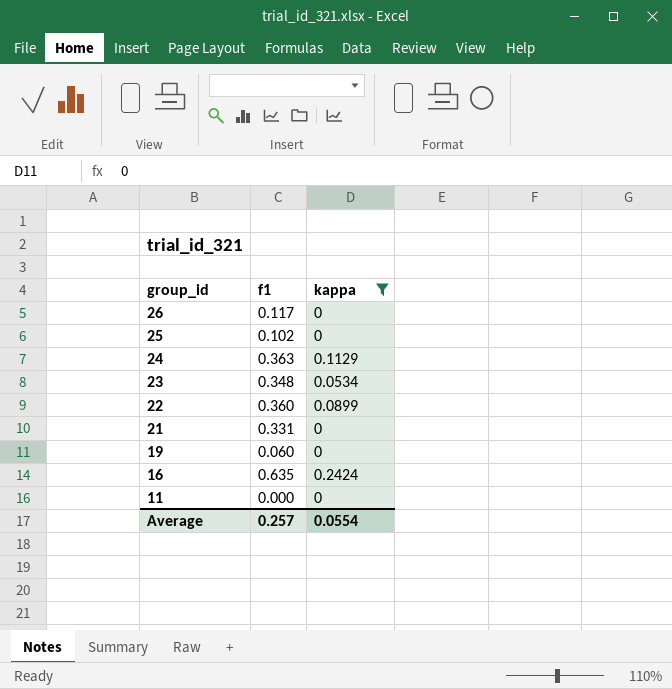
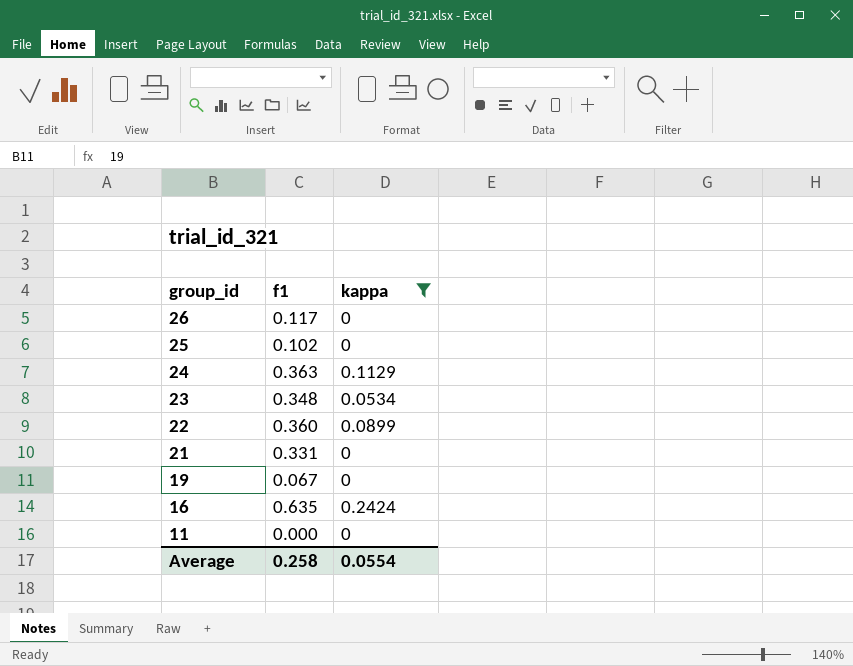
19 | f1: 0.060 -> 0.067
Average | f1: 0.257 -> 0.258

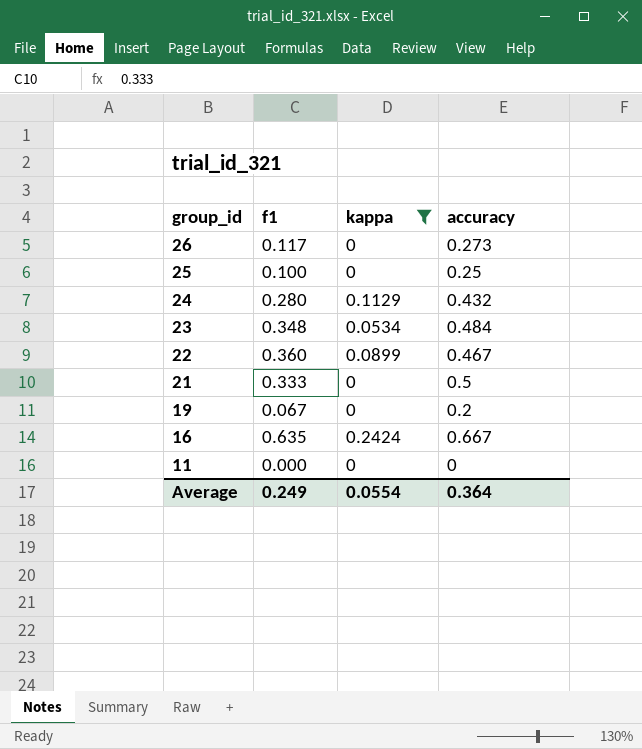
column accuracy | position: none -> 4
25 | f1: 0.102 -> 0.100
24 | f1: 0.363 -> 0.280
21 | f1: 0.331 -> 0.333
Average | f1: 0.258 -> 0.249

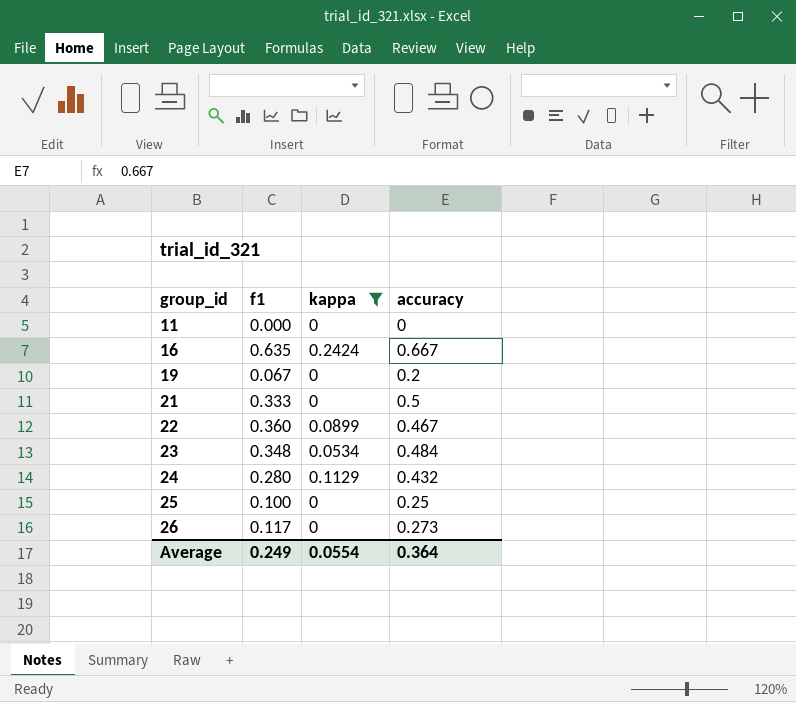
row order: group_id descending -> group_id ascending

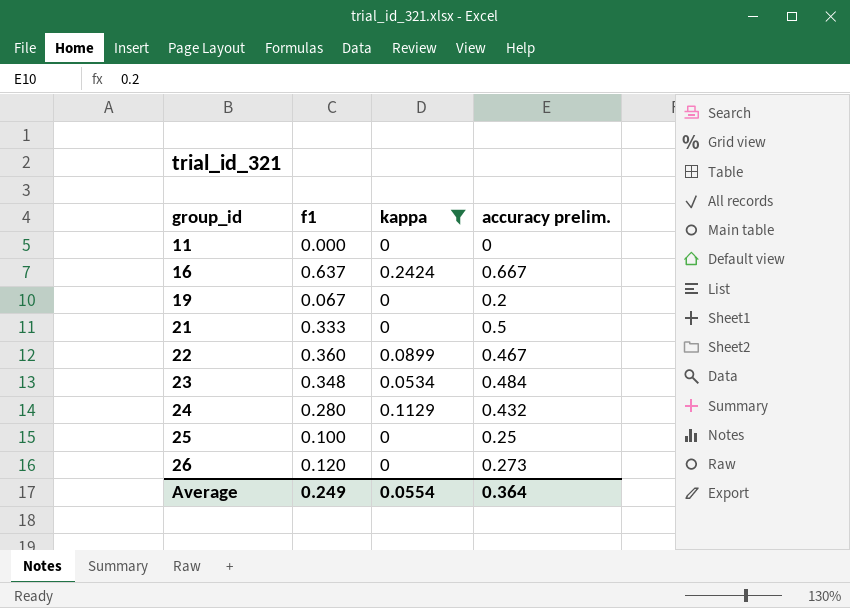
column name: accuracy -> accuracy prelim.
16 | f1: 0.635 -> 0.637
26 | f1: 0.117 -> 0.120

